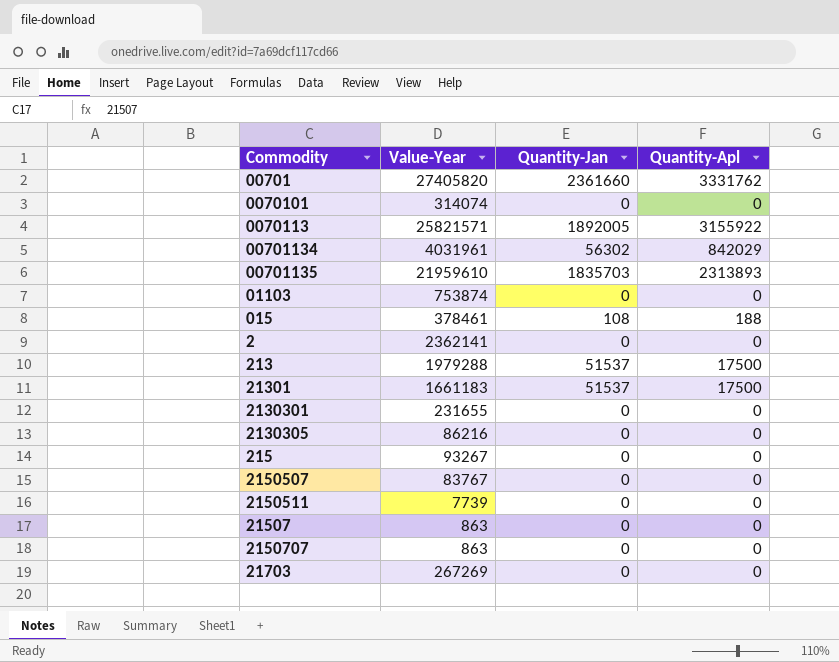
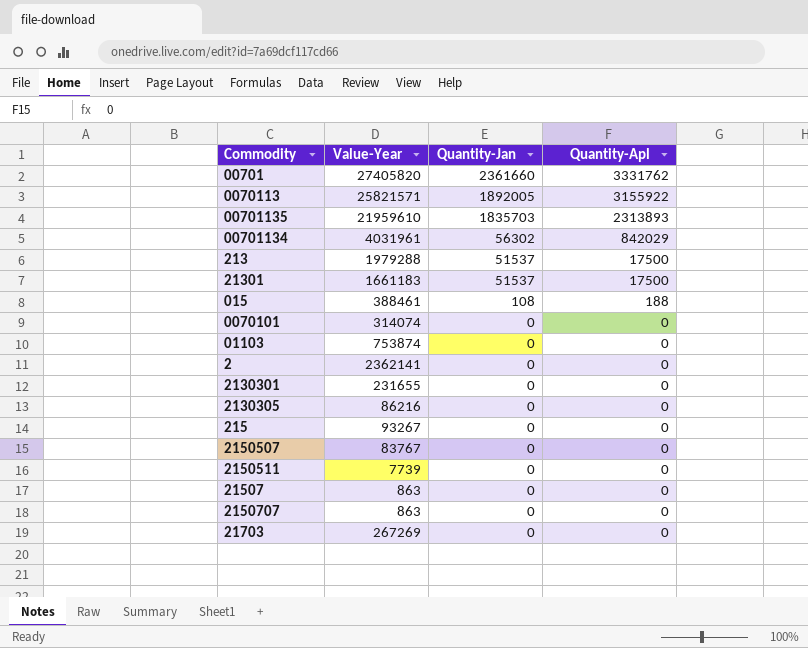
row order: none -> Quantity-Jan descending
015 | Value-Year: 378461 -> 388461

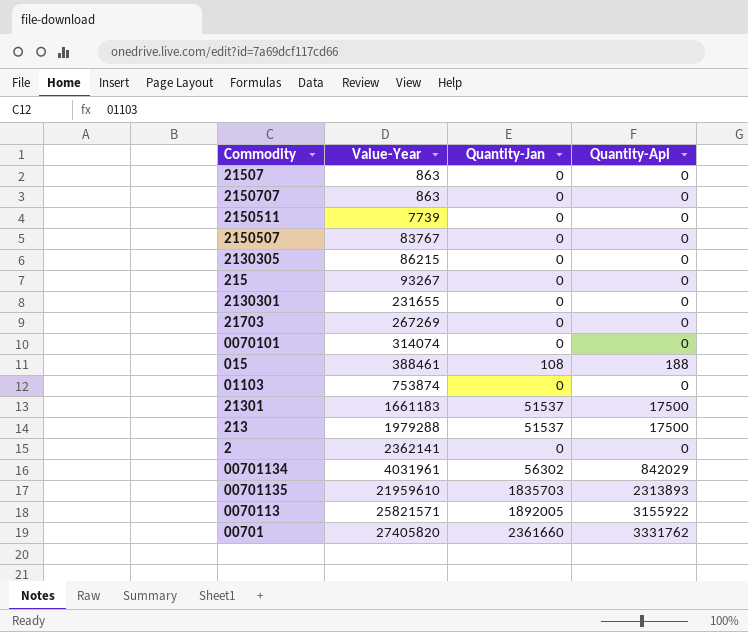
row order: Quantity-Jan descending -> Value-Year ascending
2130305 | Value-Year: 86216 -> 86215

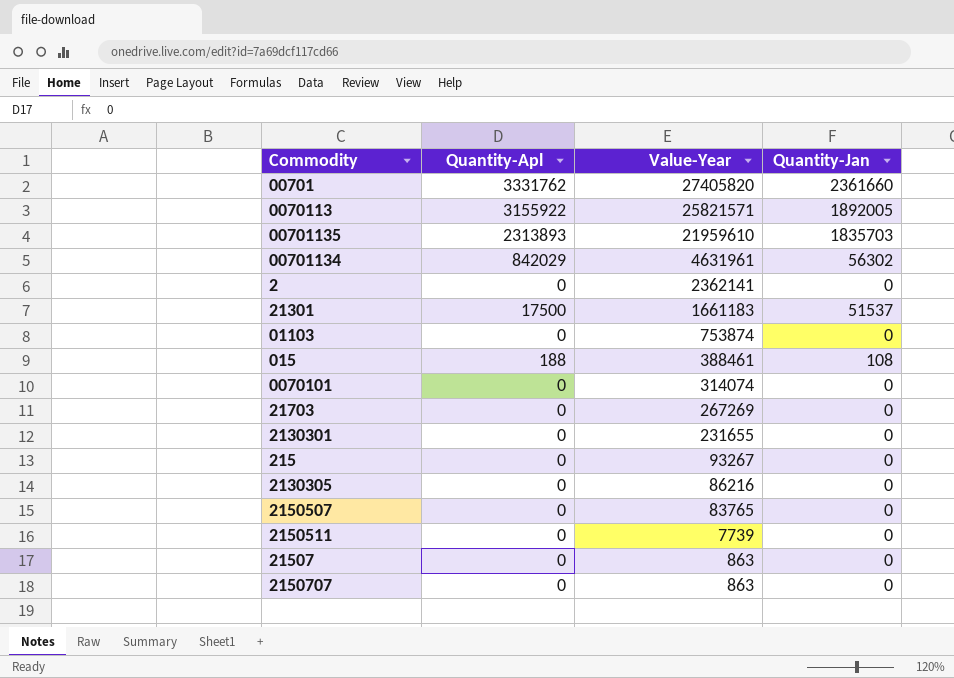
row order: Value-Year ascending -> Value-Year descending
column Quantity-Apl | position: 4 -> 2
row 213: 1979288 | 51537 | 17500 -> none
00701134 | Value-Year: 4031961 -> 4631961
2130305 | Value-Year: 86215 -> 86216
2150507 | Value-Year: 83767 -> 83765

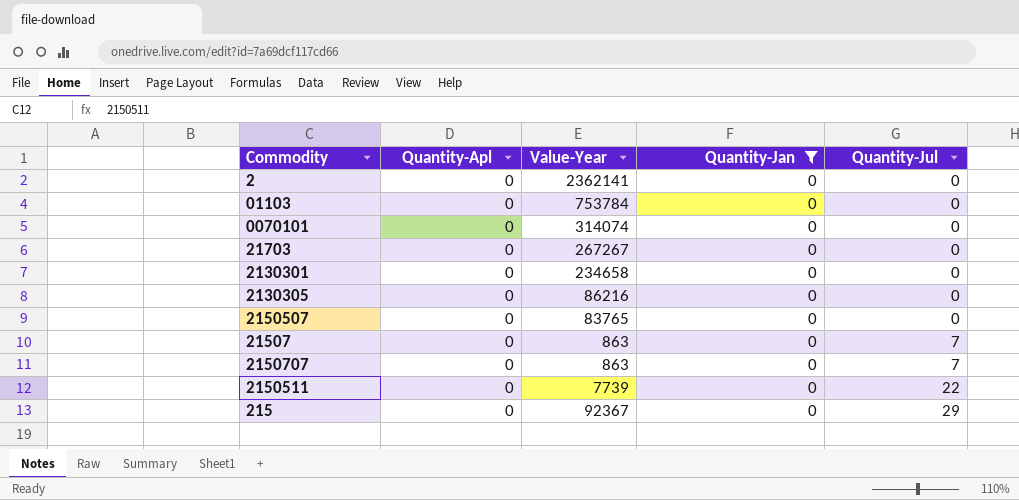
filter: none -> Quantity-Jan = 0
row order: Value-Year descending -> Quantity-Jul ascending
column Quantity-Jul | position: none -> 5
01103 | Value-Year: 753874 -> 753784
21703 | Value-Year: 267269 -> 267267
2130301 | Value-Year: 231655 -> 234658
215 | Value-Year: 93267 -> 92367

